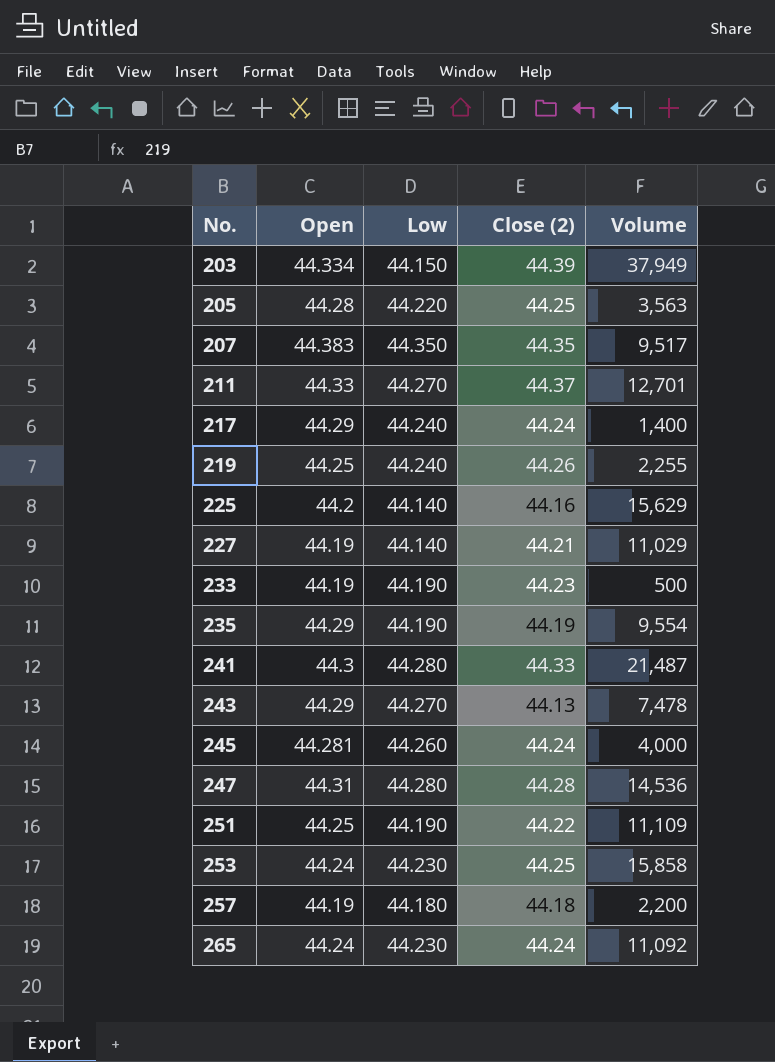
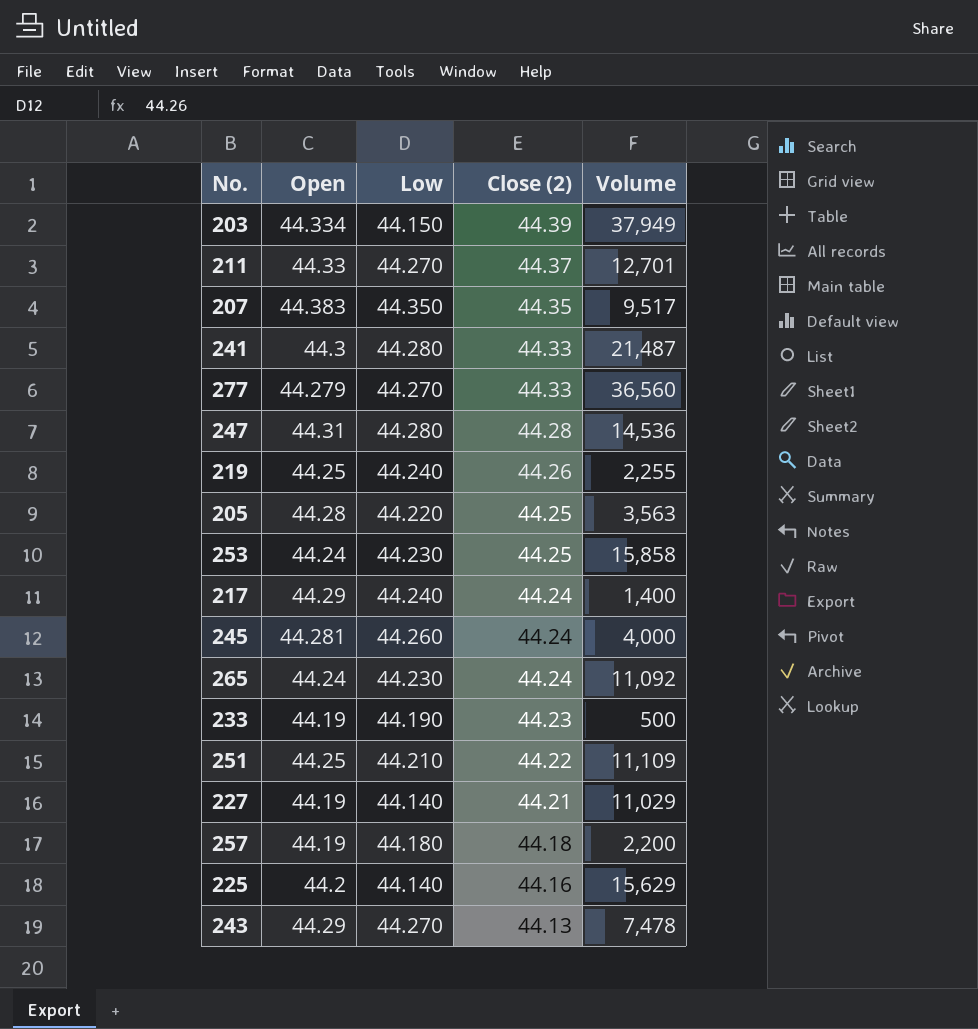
row order: No. ascending -> Close (2) descending
row 235: 44.29 | 44.190 | 44.19 | 9,554 -> none
row 277: none -> 44.279 | 44.270 | 44.33 | 36,560
251 | Low: 44.190 -> 44.210

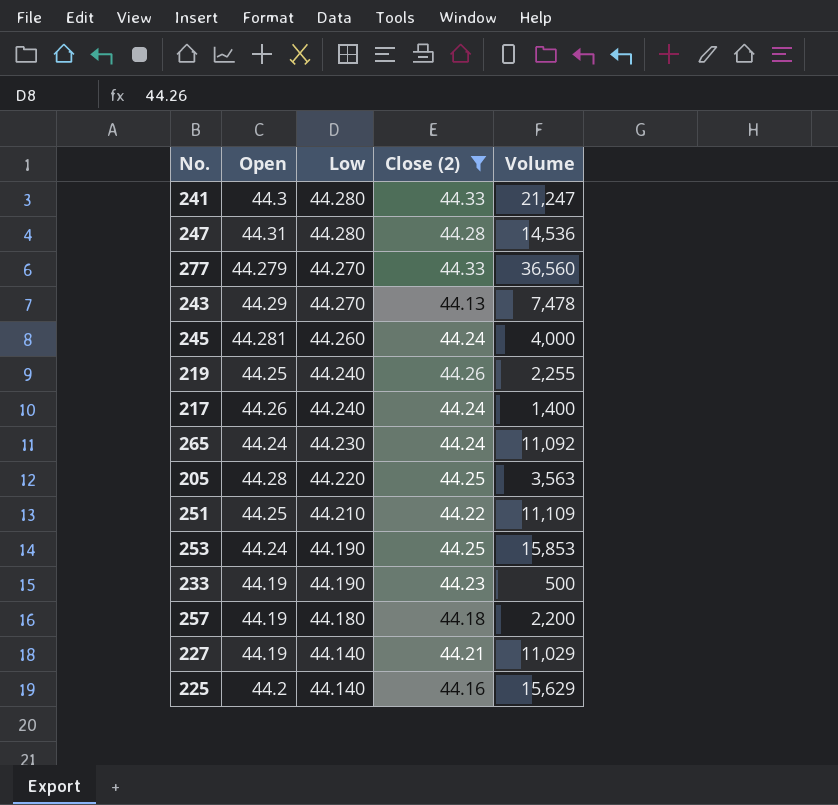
filter: none -> Close (2) <= 44.33
row order: Close (2) descending -> Low descending
241 | Volume: 21,487 -> 21,247
217 | Open: 44.29 -> 44.26
253 | Low: 44.230 -> 44.190
253 | Volume: 15,858 -> 15,853

